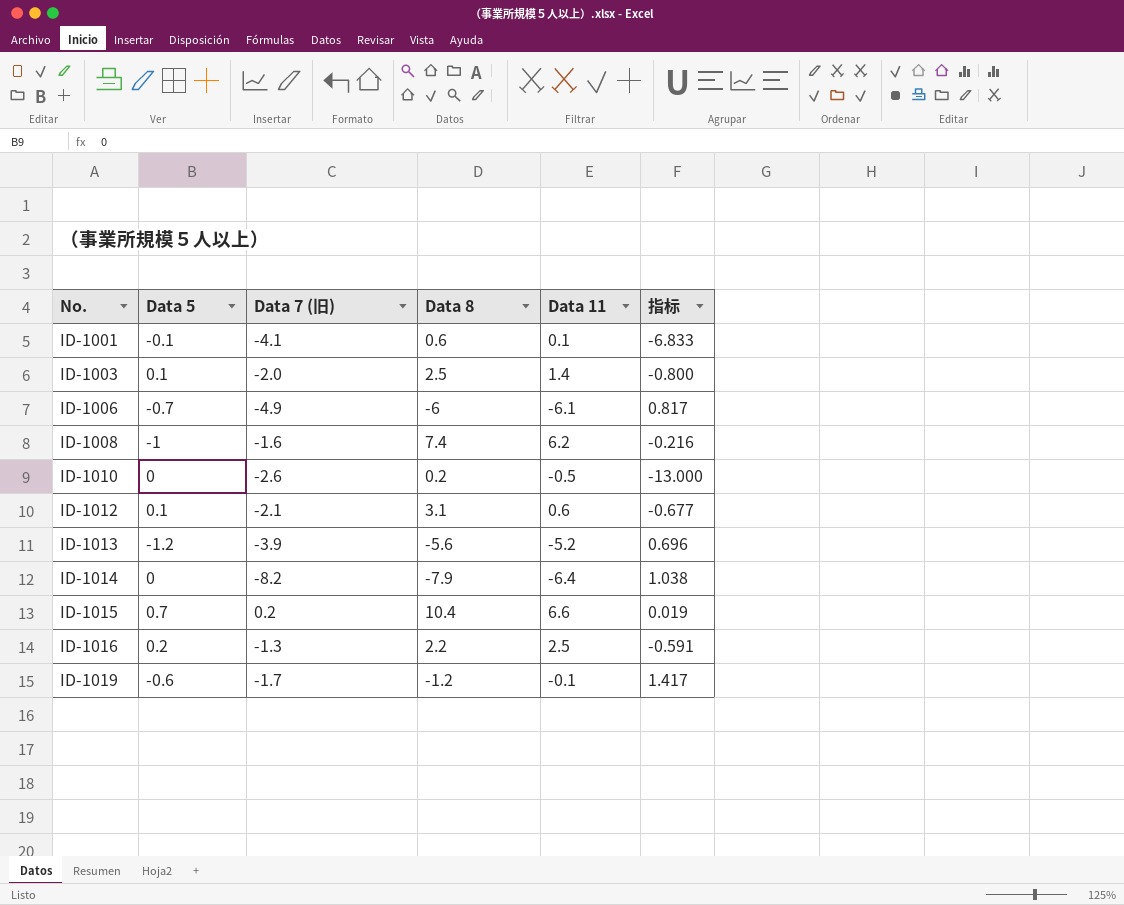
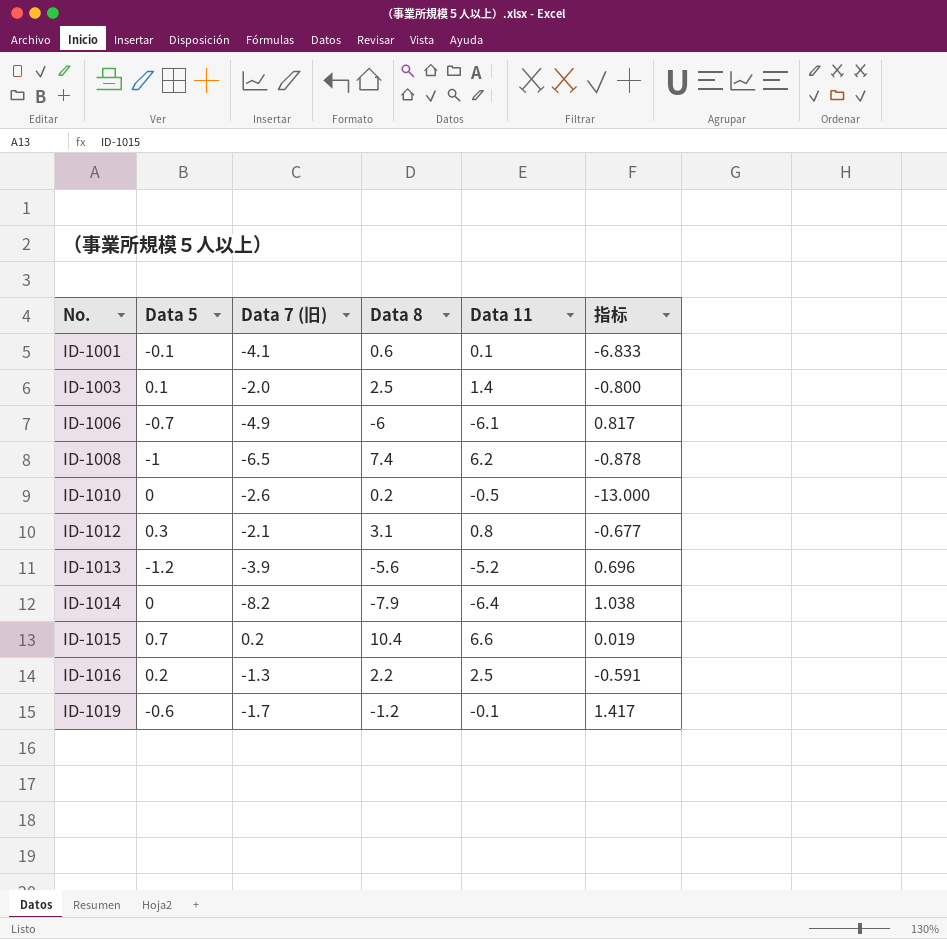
ID-1008 | Data 7 (旧): -1.6 -> -6.5
ID-1008 | 指标: -0.216 -> -0.878
ID-1012 | Data 5: 0.1 -> 0.3
ID-1012 | Data 11: 0.6 -> 0.8

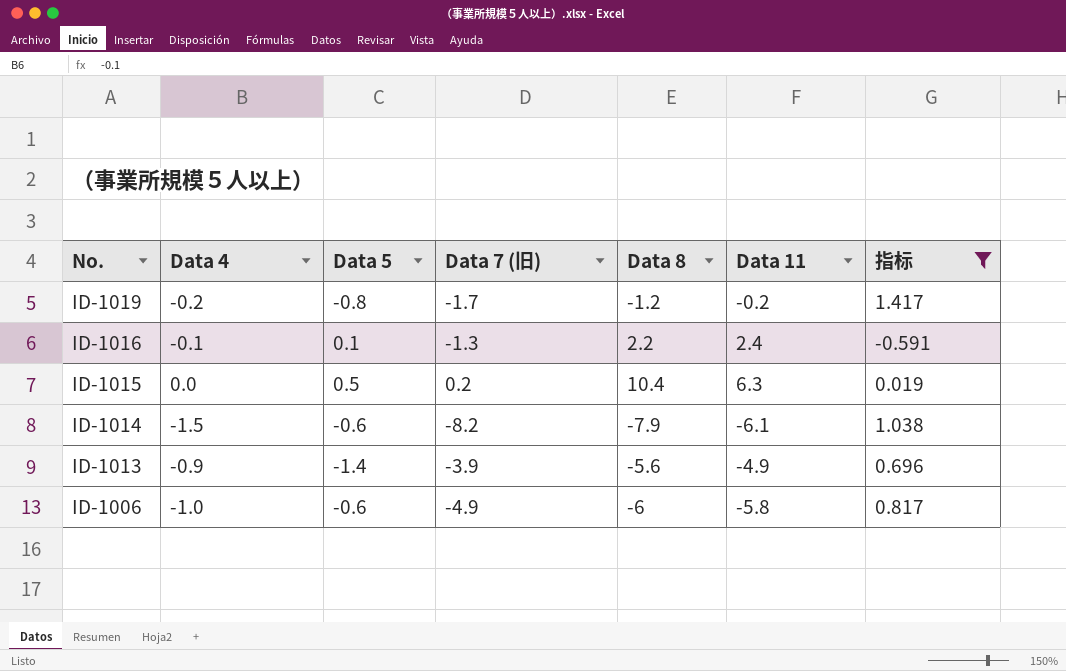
filter: none -> 指标 >= -0.591
row order: No. ascending -> No. descending
column Data 4 | position: none -> 2
ID-1019 | Data 5: -0.6 -> -0.8
ID-1019 | Data 11: -0.1 -> -0.2
ID-1016 | Data 5: 0.2 -> 0.1
ID-1016 | Data 11: 2.5 -> 2.4
ID-1015 | Data 5: 0.7 -> 0.5
ID-1015 | Data 11: 6.6 -> 6.3
ID-1014 | Data 5: 0 -> -0.6
ID-1014 | Data 11: -6.4 -> -6.1
ID-1013 | Data 5: -1.2 -> -1.4
ID-1013 | Data 11: -5.2 -> -4.9
ID-1006 | Data 5: -0.7 -> -0.6
ID-1006 | Data 11: -6.1 -> -5.8

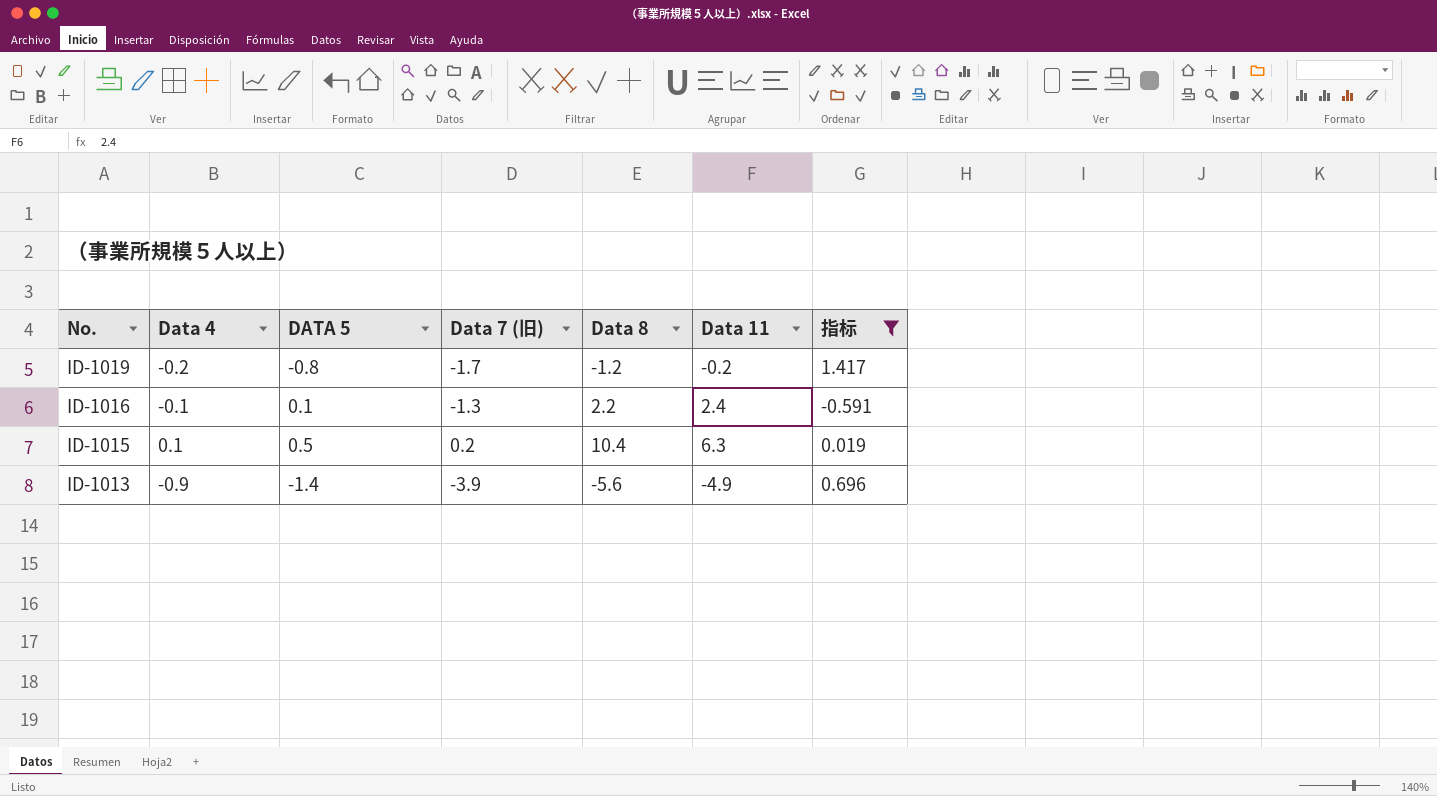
column name: Data 5 -> DATA 5
row ID-1014: -1.5 | -0.6 | -8.2 | -7.9 | -6.1 | 1.038 -> none
row ID-1006: -1.0 | -0.6 | -4.9 | -6 | -5.8 | 0.817 -> none
ID-1015 | Data 4: 0.0 -> 0.1

